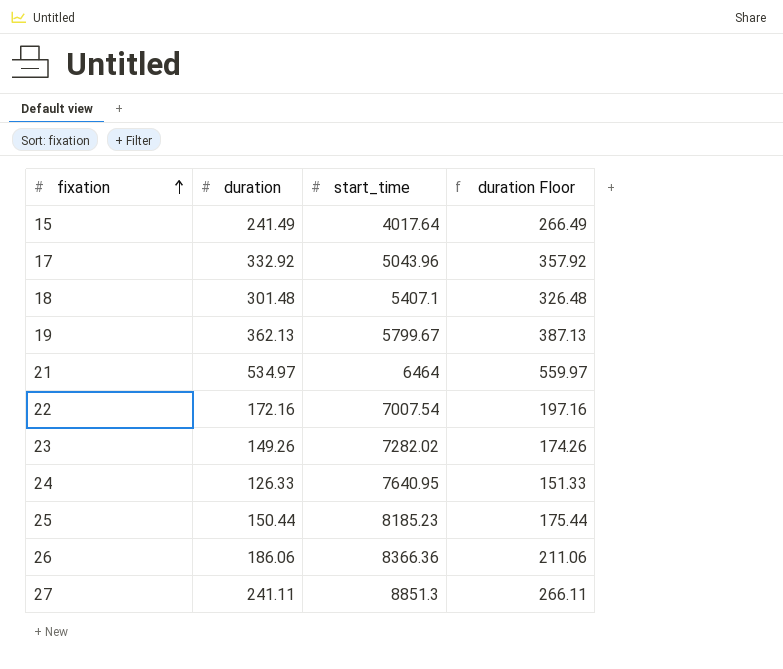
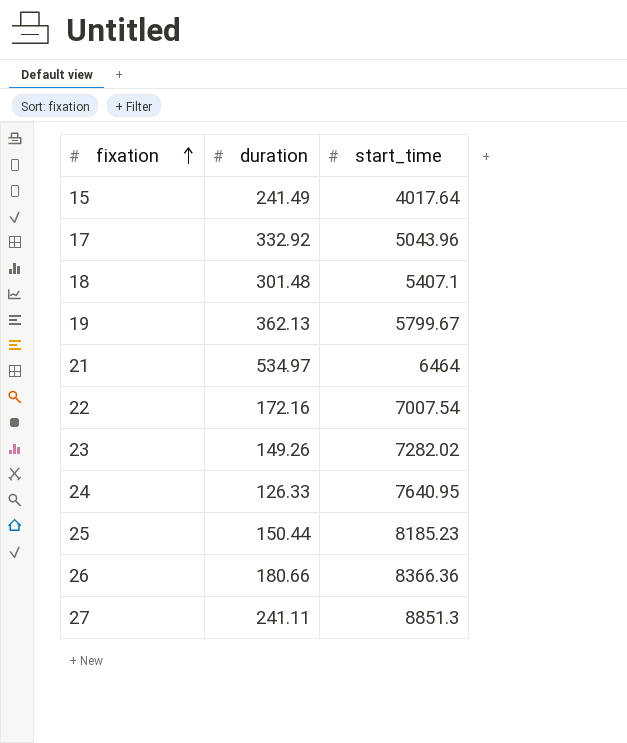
column duration Floor | formula: [duration] + 25 -> none
26 | duration: 186.06 -> 180.66

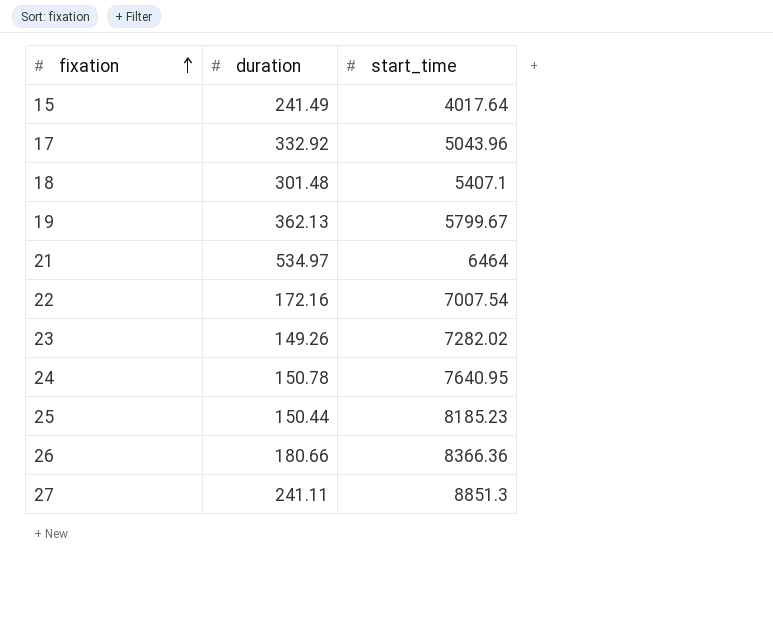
24 | duration: 126.33 -> 150.78

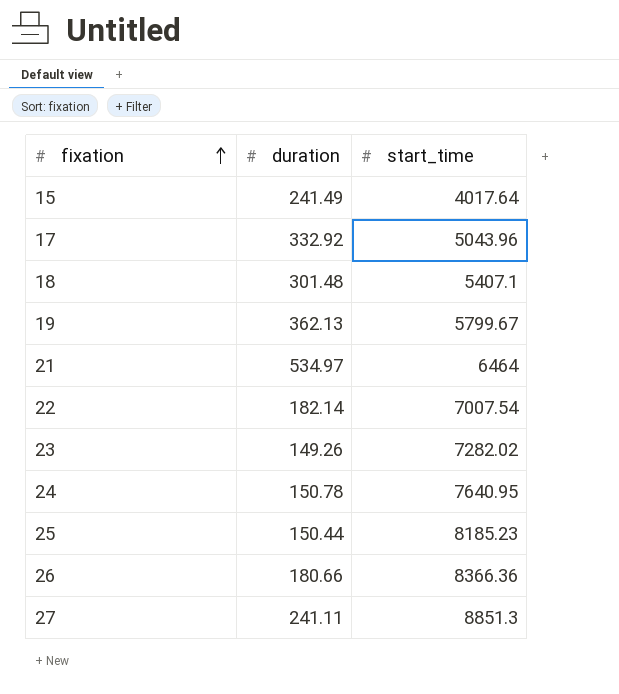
22 | duration: 172.16 -> 182.14

